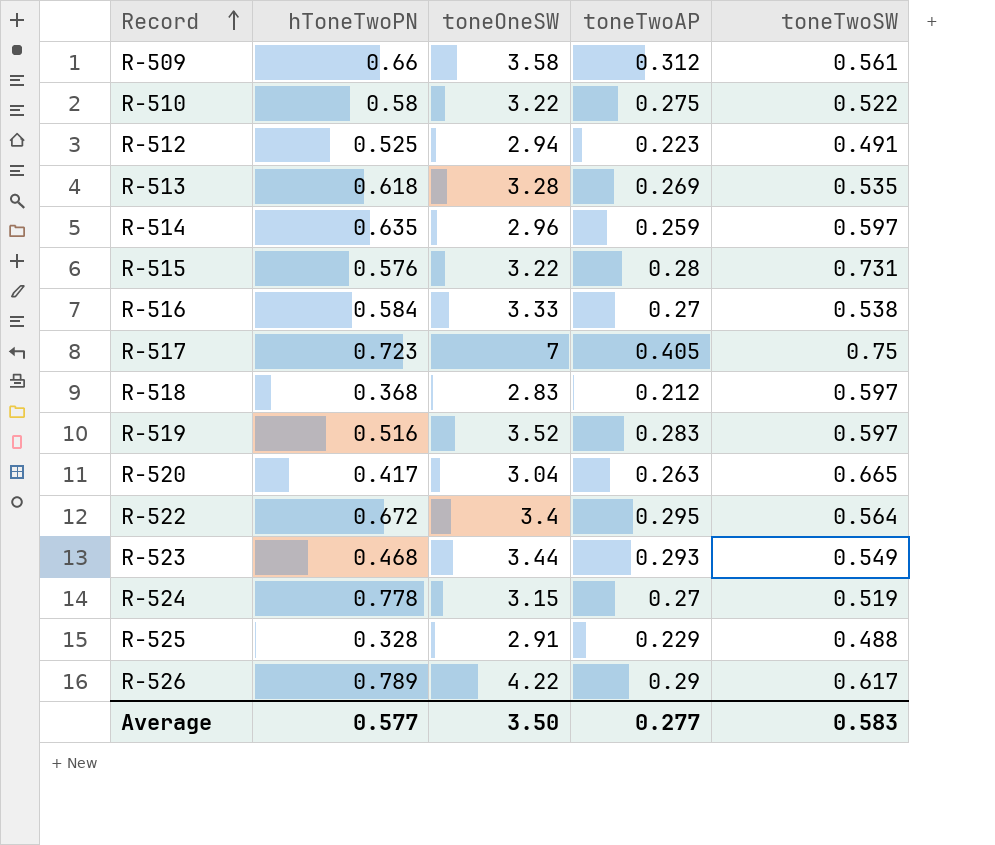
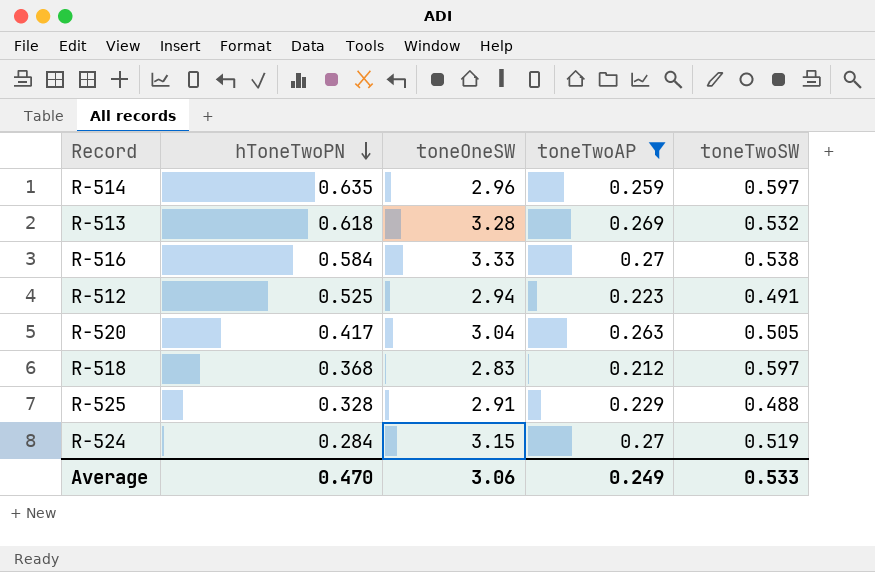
filter: none -> toneTwoAP <= 0.27
row order: Record ascending -> hToneTwoPN descending
R-513 | toneTwoSW: 0.535 -> 0.532
R-520 | toneTwoSW: 0.665 -> 0.505
R-524 | hToneTwoPN: 0.778 -> 0.284
Average | hToneTwoPN: 0.577 -> 0.470
Average | toneOneSW: 3.50 -> 3.06
Average | toneTwoAP: 0.277 -> 0.249
Average | toneTwoSW: 0.583 -> 0.533

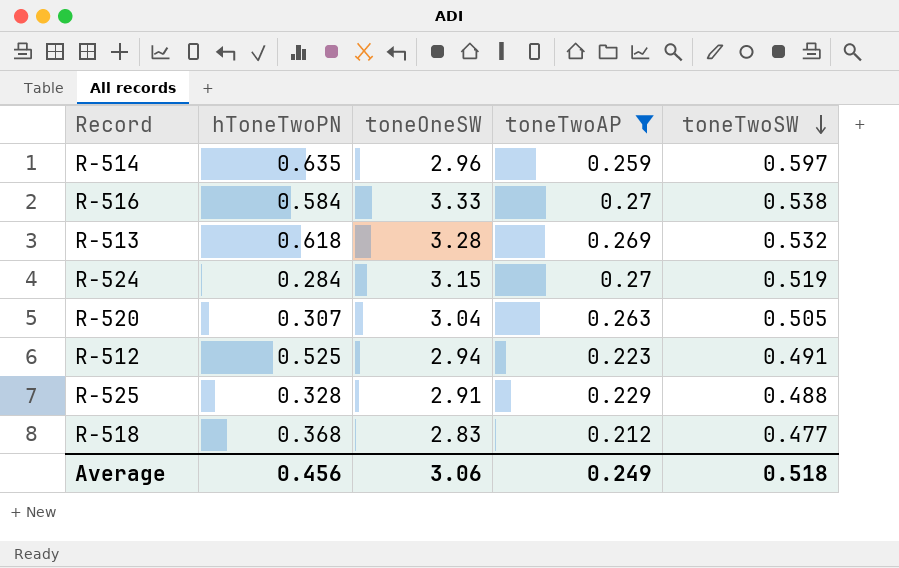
row order: hToneTwoPN descending -> toneTwoSW descending
R-520 | hToneTwoPN: 0.417 -> 0.307
R-518 | toneTwoSW: 0.597 -> 0.477
Average | hToneTwoPN: 0.470 -> 0.456
Average | toneTwoSW: 0.533 -> 0.518

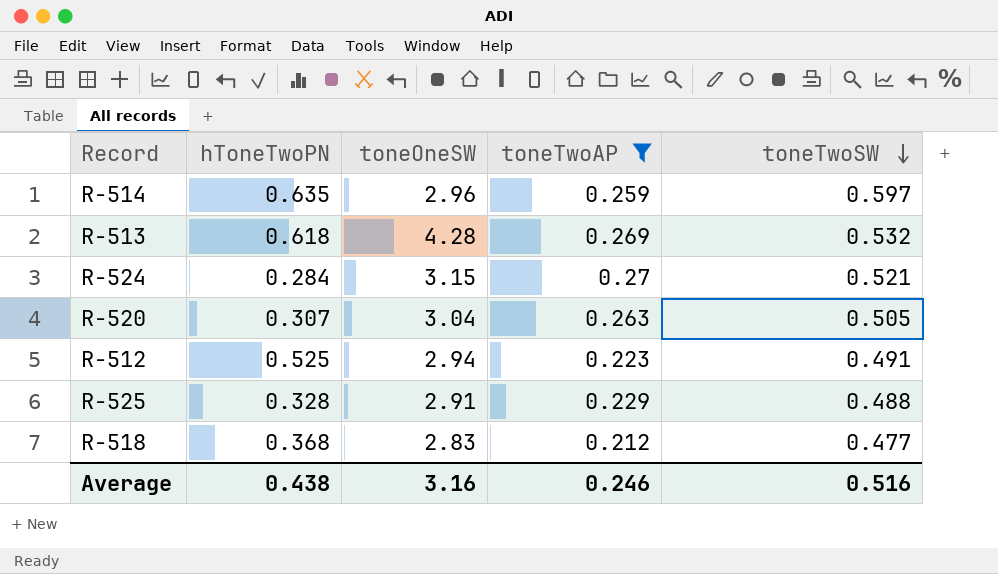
row R-516: 0.584 | 3.33 | 0.27 | 0.538 -> none
R-513 | toneOneSW: 3.28 -> 4.28
R-524 | toneTwoSW: 0.519 -> 0.521
Average | hToneTwoPN: 0.456 -> 0.438
Average | toneOneSW: 3.06 -> 3.16
Average | toneTwoAP: 0.249 -> 0.246
Average | toneTwoSW: 0.518 -> 0.516

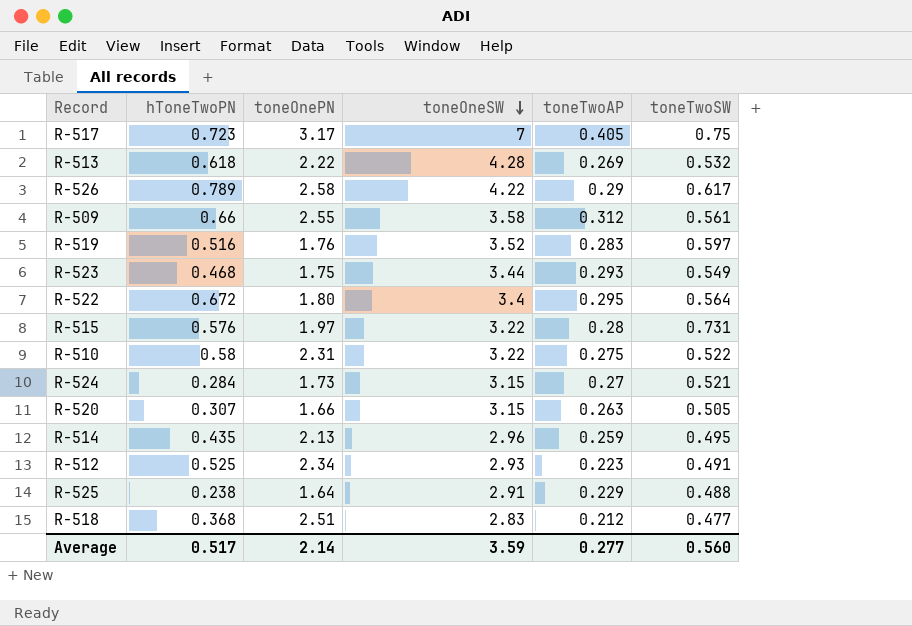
filter: toneTwoAP <= 0.27 -> none
row order: toneTwoSW descending -> toneOneSW descending
column toneOnePN | position: none -> 3
R-520 | toneOneSW: 3.04 -> 3.15
R-514 | hToneTwoPN: 0.635 -> 0.435
R-514 | toneTwoSW: 0.597 -> 0.495
R-512 | toneOneSW: 2.94 -> 2.93
R-525 | hToneTwoPN: 0.328 -> 0.238
Average | hToneTwoPN: 0.438 -> 0.517
Average | toneOneSW: 3.16 -> 3.59
Average | toneTwoAP: 0.246 -> 0.277
Average | toneTwoSW: 0.516 -> 0.560

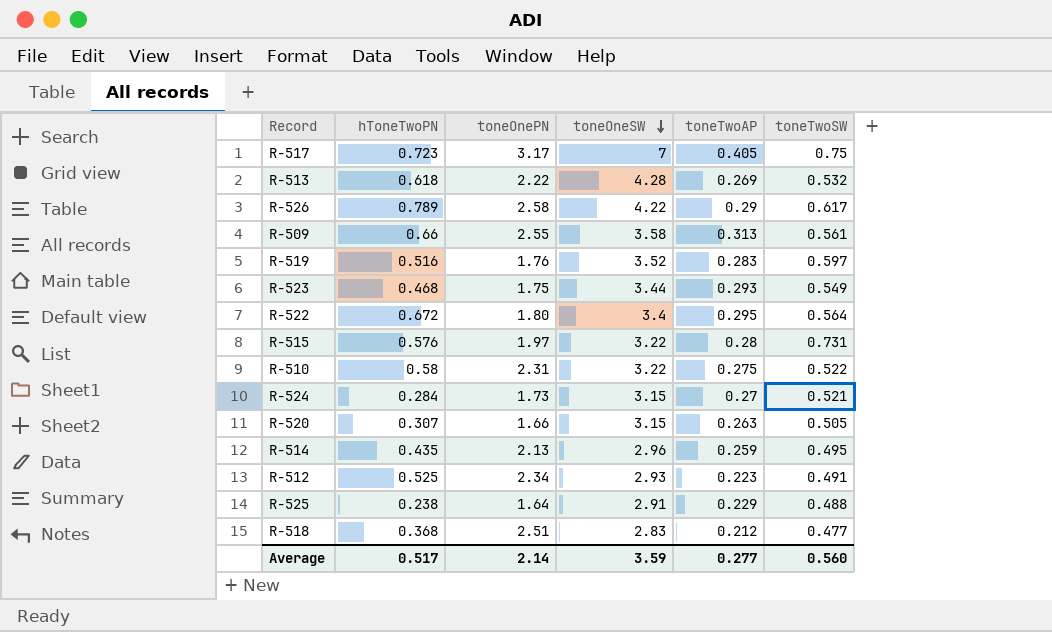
R-509 | toneTwoAP: 0.312 -> 0.313

